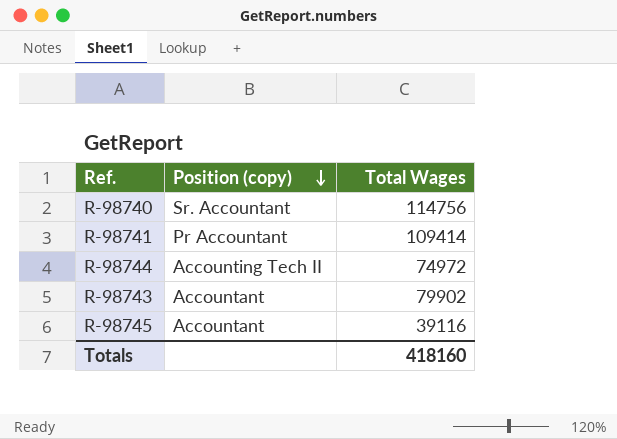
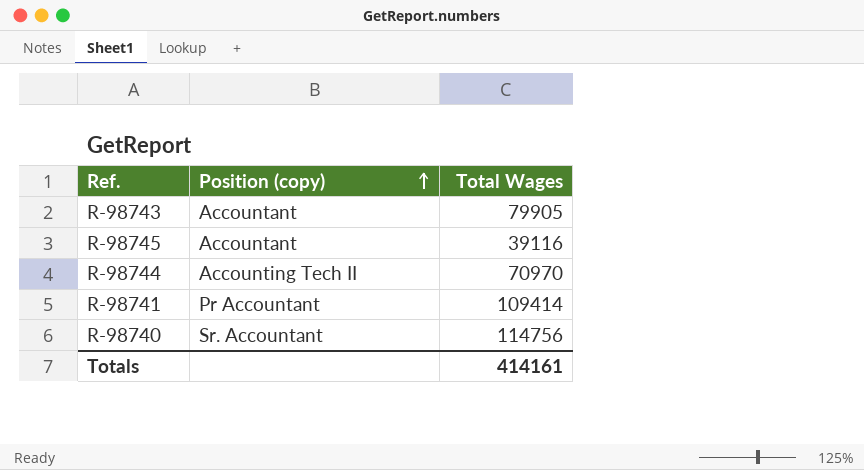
row order: Position (copy) descending -> Position (copy) ascending
R-98743 | Total Wages: 79902 -> 79905
R-98744 | Total Wages: 74972 -> 70970
Totals | Total Wages: 418160 -> 414161

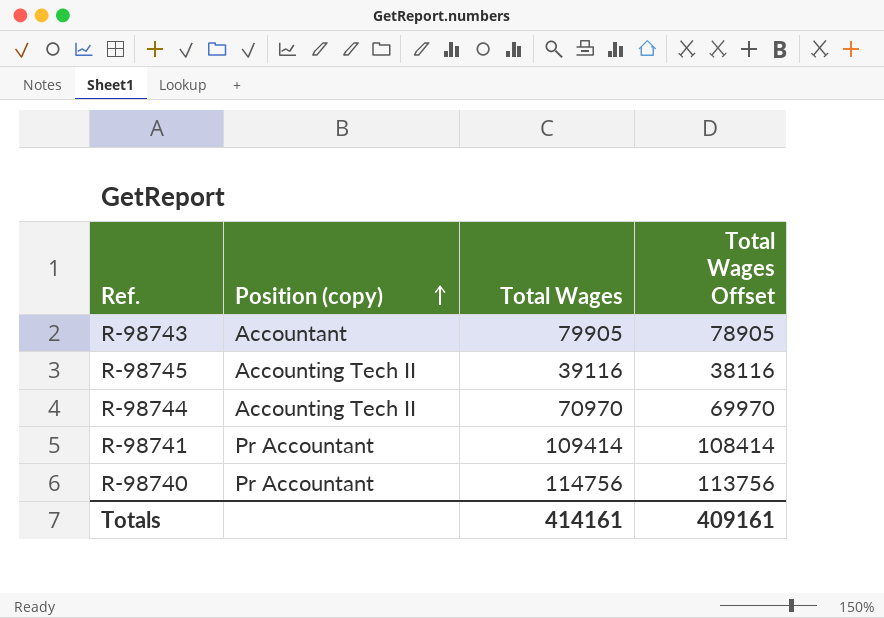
column Total Wages Offset | formula: none -> [Total Wages] - 1000
R-98745 | Position (copy): Accountant -> Accounting Tech II
R-98740 | Position (copy): Sr. Accountant -> Pr Accountant

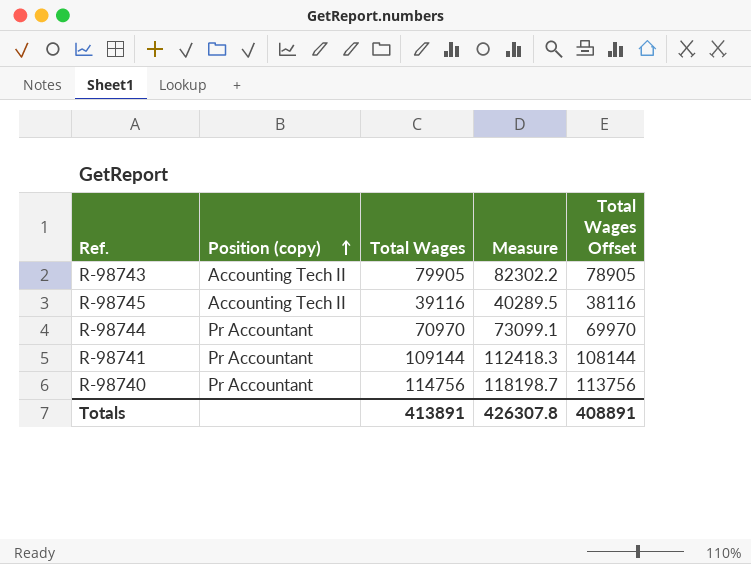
column Measure | formula: none -> [Total Wages] * 1.03
R-98743 | Position (copy): Accountant -> Accounting Tech II
R-98744 | Position (copy): Accounting Tech II -> Pr Accountant
R-98741 | Total Wages: 109414 -> 109144
R-98741 | Total Wages Offset: 108414 -> 108144
Totals | Total Wages: 414161 -> 413891
Totals | Total Wages Offset: 409161 -> 408891

